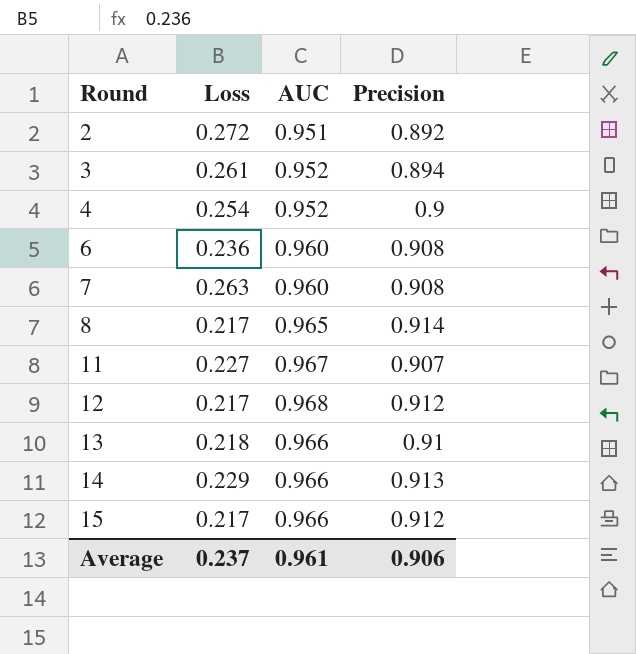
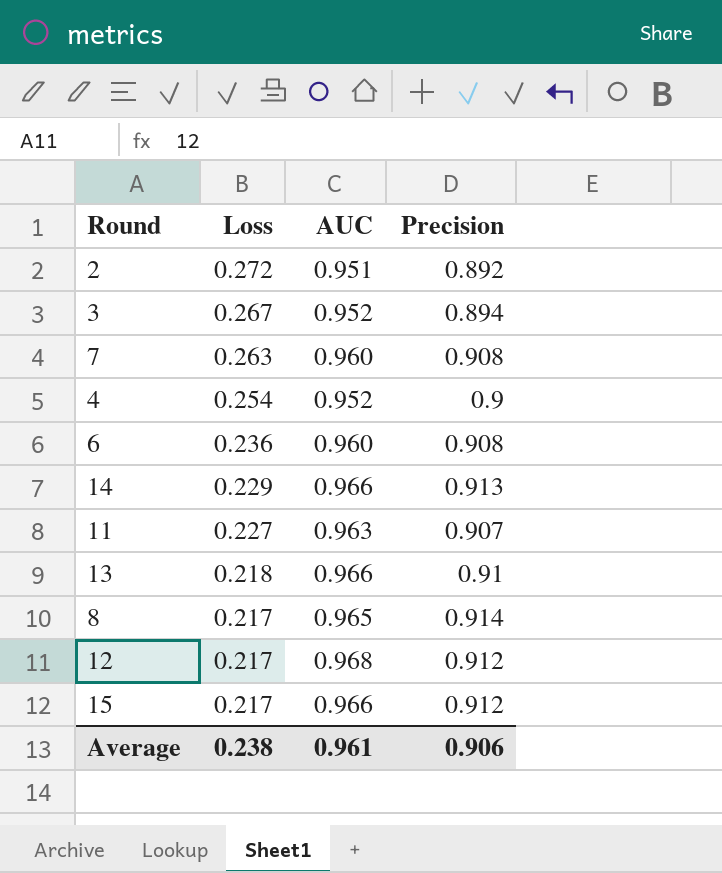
row order: Round ascending -> Loss descending
3 | Loss: 0.261 -> 0.267
11 | AUC: 0.967 -> 0.963
Average | Loss: 0.237 -> 0.238

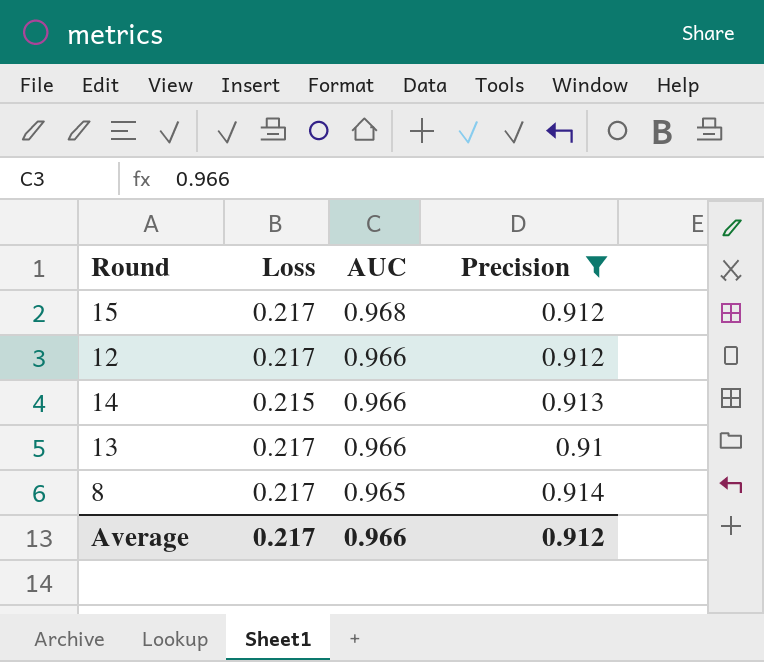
filter: none -> Precision >= 0.91
row order: Loss descending -> AUC descending
15 | AUC: 0.966 -> 0.968
12 | AUC: 0.968 -> 0.966
14 | Loss: 0.229 -> 0.215
13 | Loss: 0.218 -> 0.217
Average | Loss: 0.238 -> 0.217
Average | AUC: 0.961 -> 0.966
Average | Precision: 0.906 -> 0.912

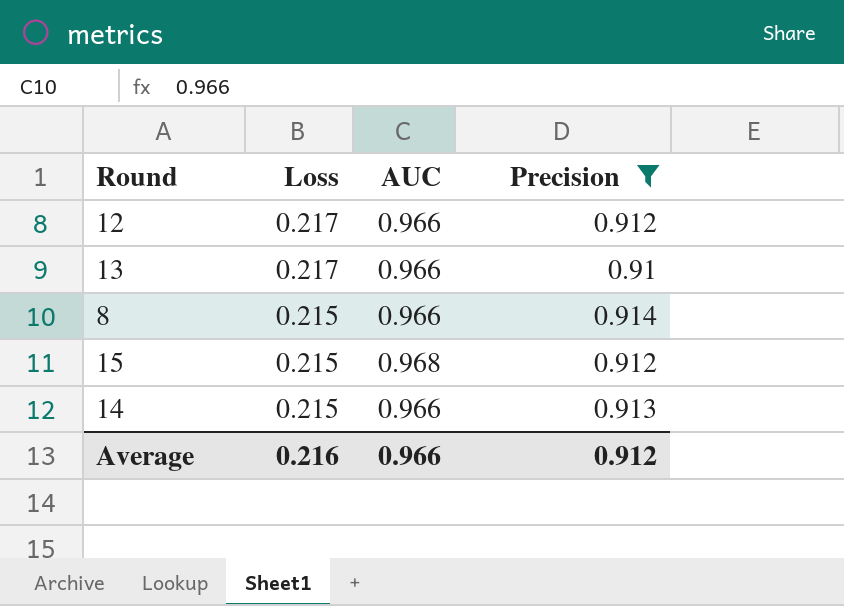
row order: AUC descending -> Loss descending
8 | Loss: 0.217 -> 0.215
8 | AUC: 0.965 -> 0.966
15 | Loss: 0.217 -> 0.215
Average | Loss: 0.217 -> 0.216

